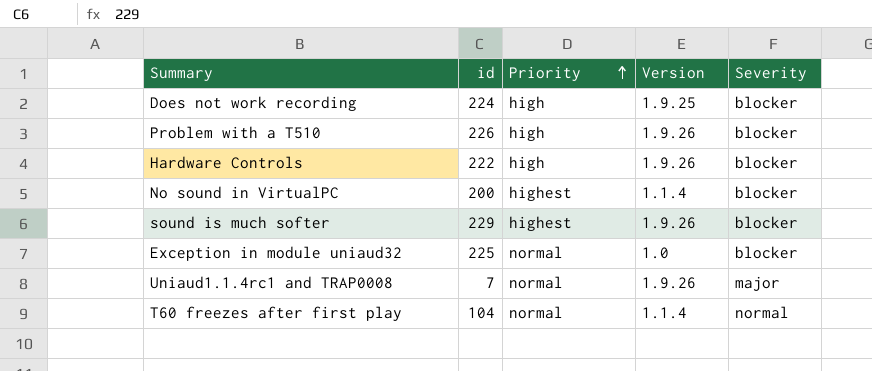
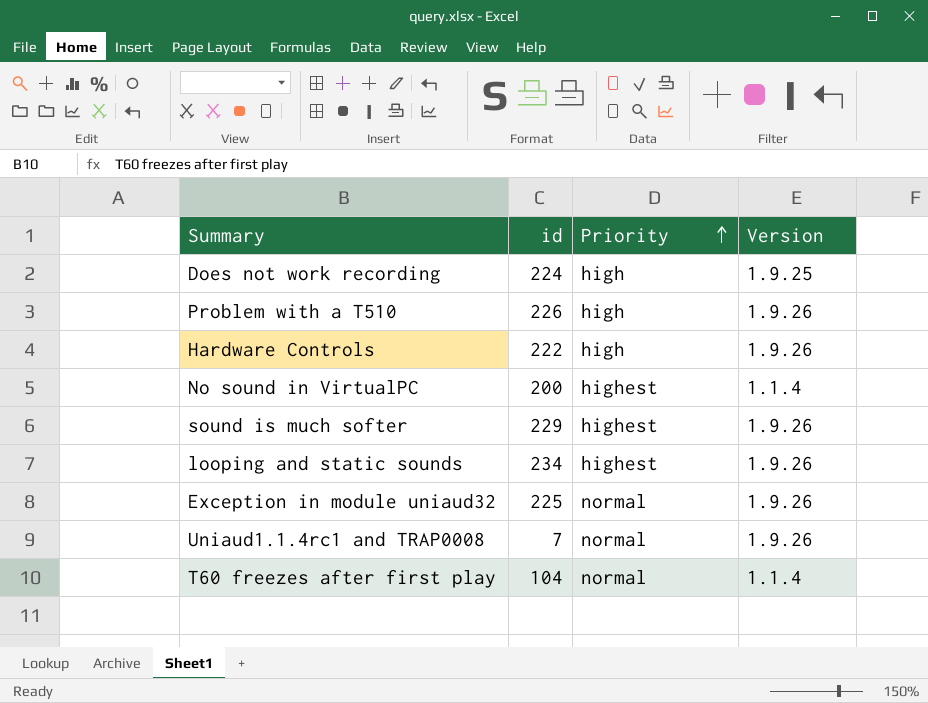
column Severity | position: 5 -> none
row looping and static sounds: none -> 234 | highest | 1.9.26
Exception in module uniaud32 | Version: 1.0 -> 1.9.26

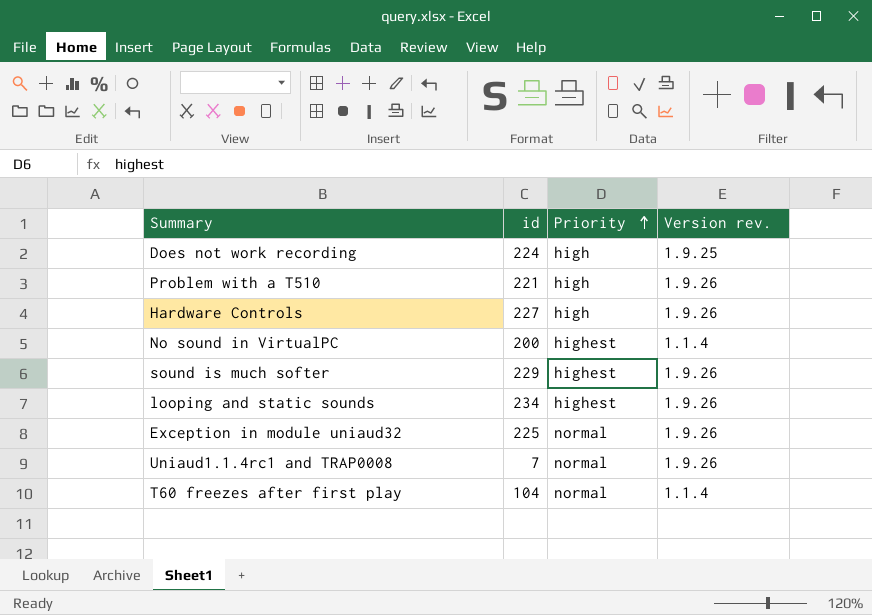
column name: Version -> Version rev.
Problem with a T510 | id: 226 -> 221
Hardware Controls | id: 222 -> 227

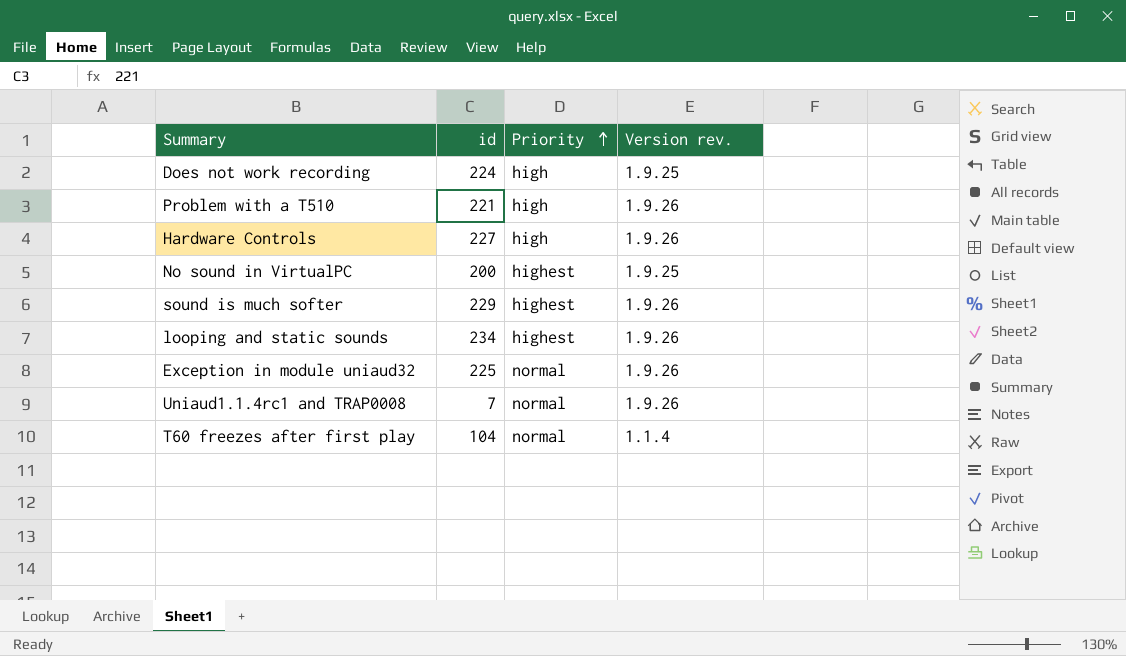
No sound in VirtualPC | Version rev.: 1.1.4 -> 1.9.25

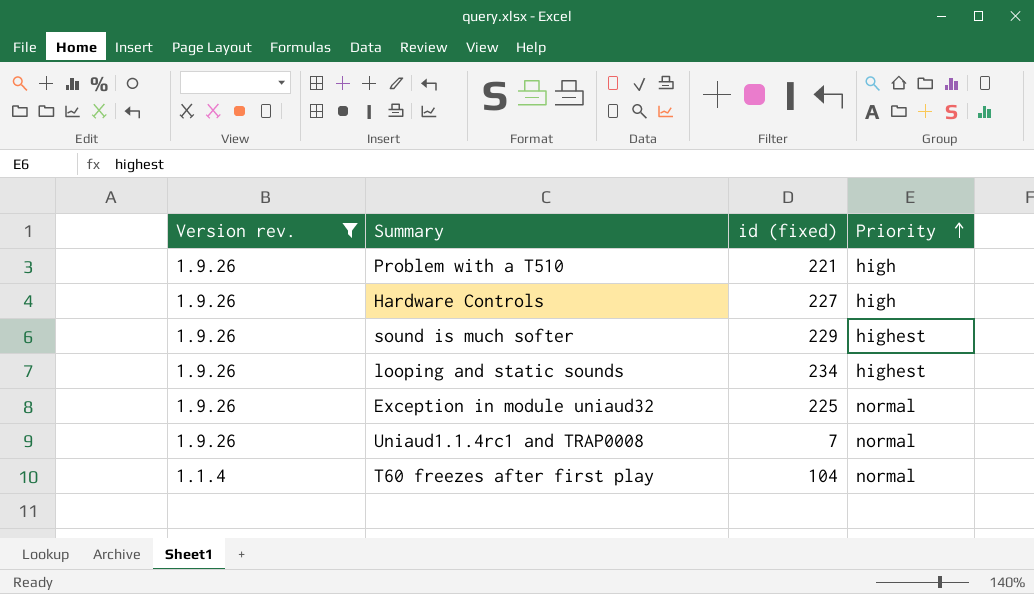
filter: none -> Version rev. != 1.9.25
column Version rev. | position: 4 -> 1
column name: id -> id (fixed)

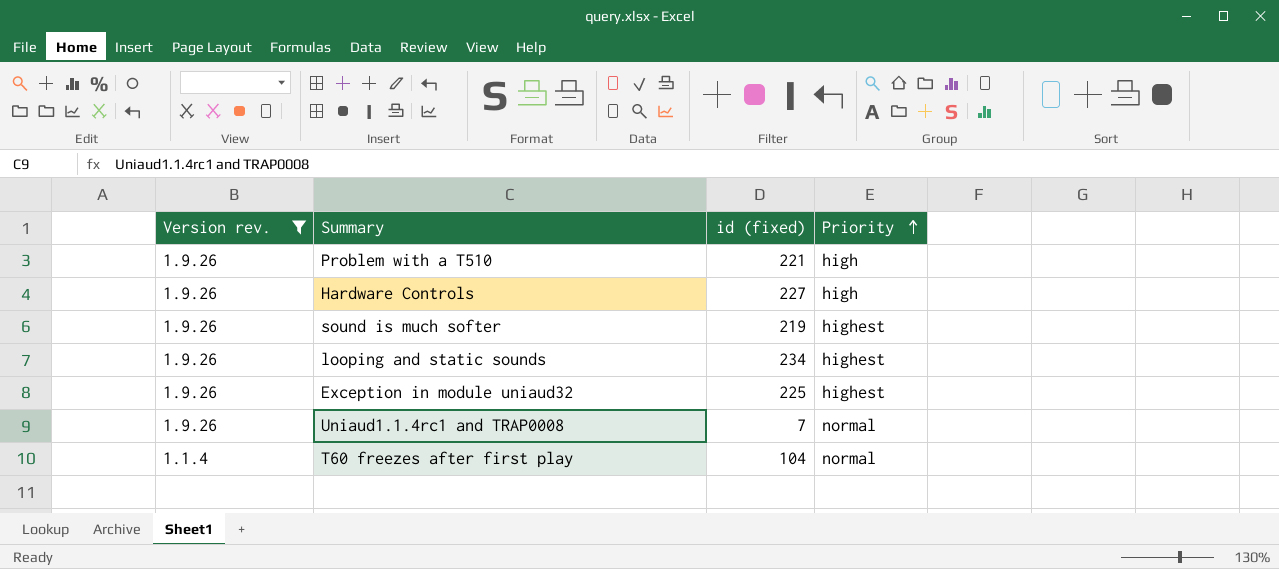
sound is much softer | id (fixed): 229 -> 219
Exception in module uniaud32 | Priority: normal -> highest

